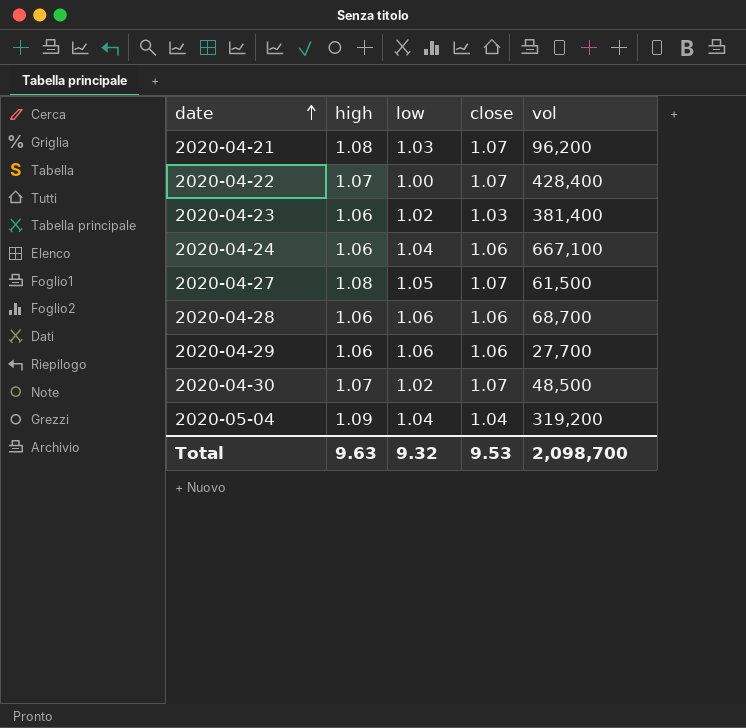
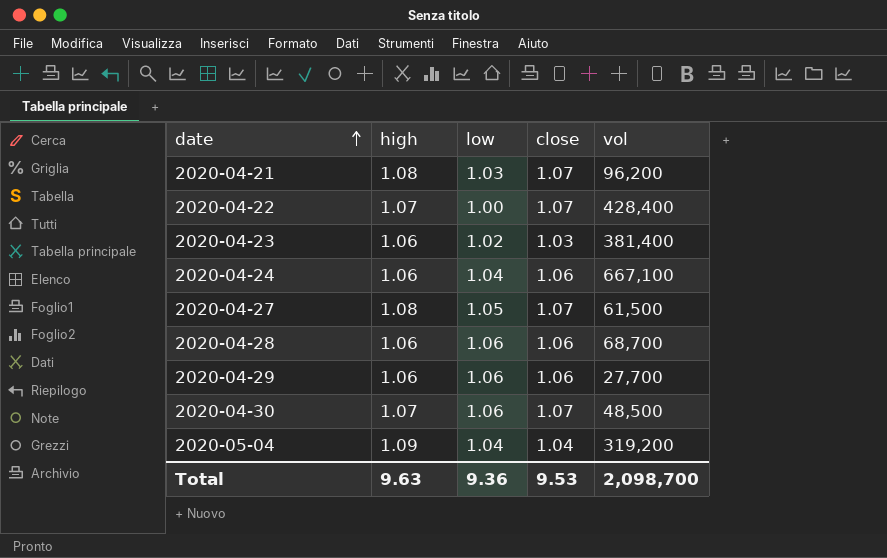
2020-04-30 | low: 1.02 -> 1.06
Total | low: 9.32 -> 9.36

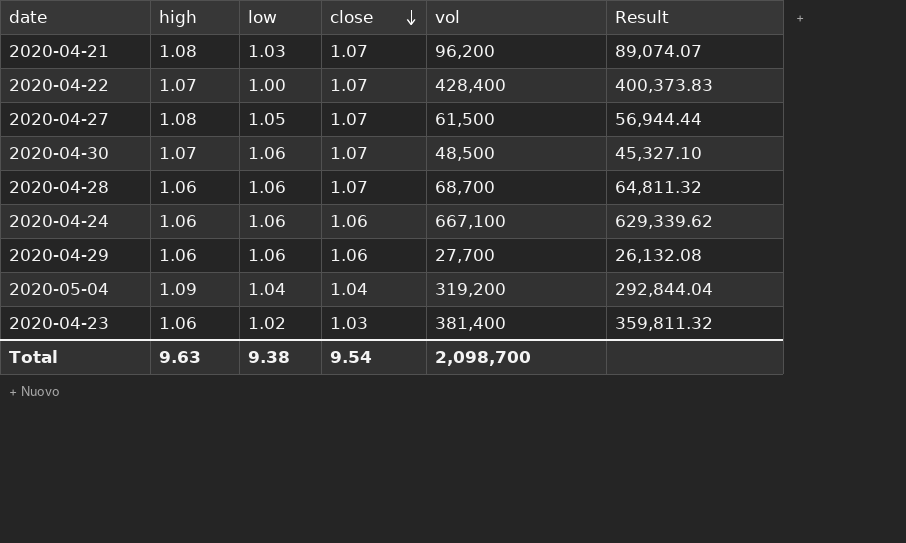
row order: date ascending -> close descending
column Result | formula: none -> [vol] / [high]
2020-04-28 | close: 1.06 -> 1.07
2020-04-24 | low: 1.04 -> 1.06
Total | low: 9.36 -> 9.38
Total | close: 9.53 -> 9.54

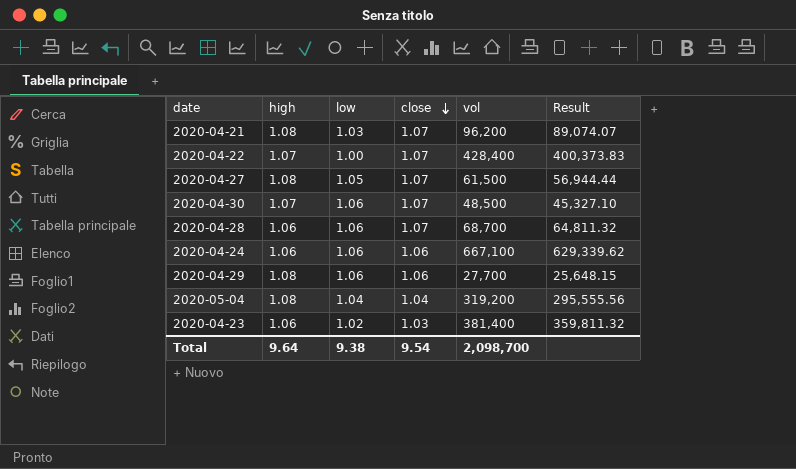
2020-04-29 | high: 1.06 -> 1.08
2020-04-29 | Result: 26,132.08 -> 25,648.15
2020-05-04 | high: 1.09 -> 1.08
2020-05-04 | Result: 292,844.04 -> 295,555.56
Total | high: 9.63 -> 9.64

